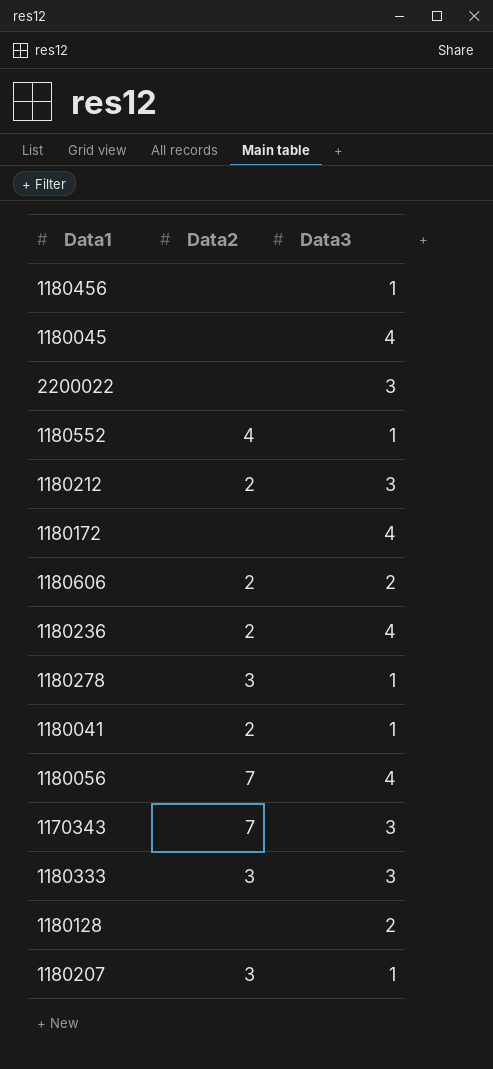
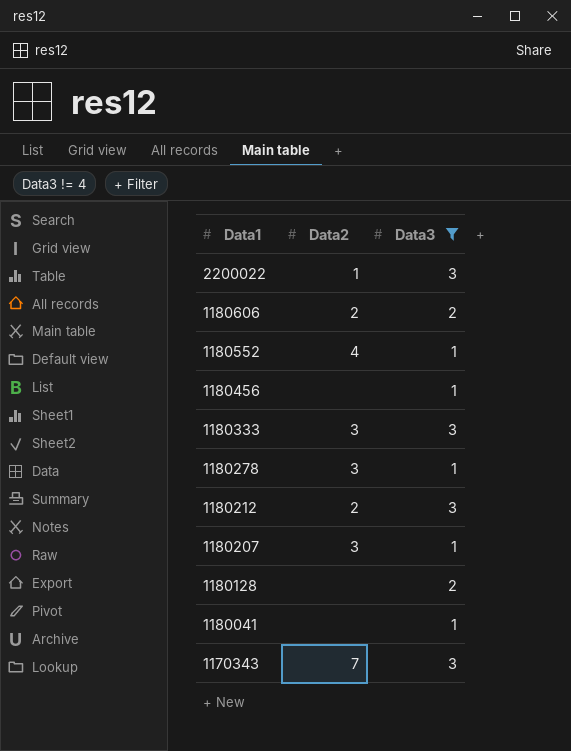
filter: none -> Data3 != 4
row order: none -> Data1 descending
2200022 | Data2: none -> 1
1180041 | Data2: 2 -> none

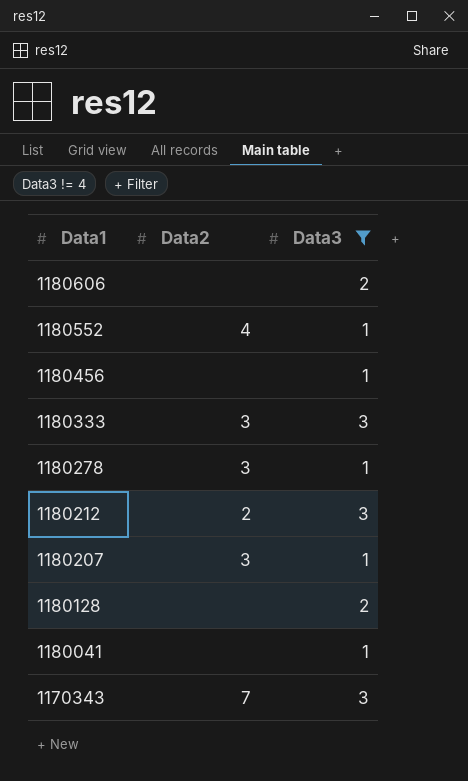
row 2200022: 1 | 3 -> none
1180606 | Data2: 2 -> none

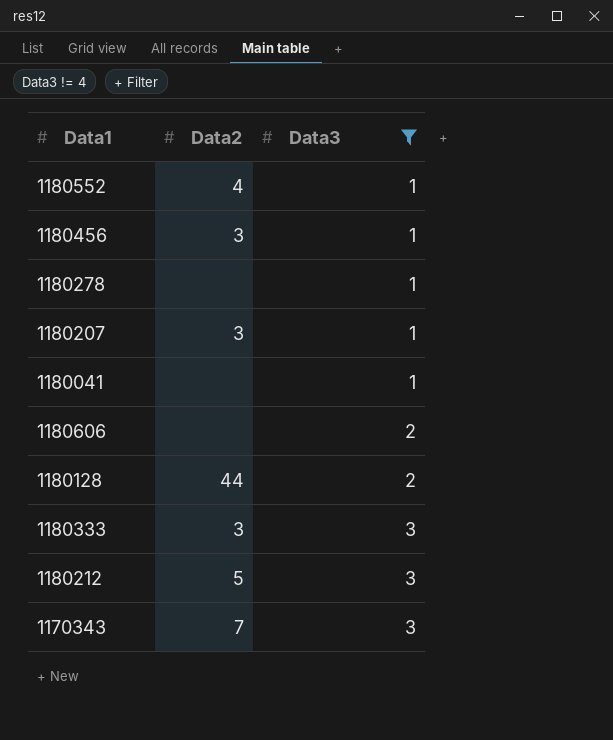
row order: Data1 descending -> Data3 ascending
1180456 | Data2: none -> 3
1180278 | Data2: 3 -> none
1180128 | Data2: none -> 44
1180212 | Data2: 2 -> 5

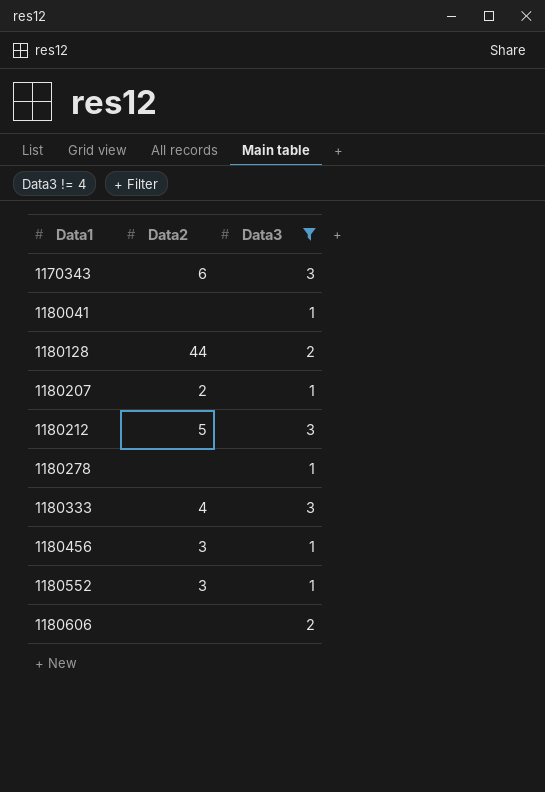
row order: Data3 ascending -> Data1 ascending
1170343 | Data2: 7 -> 6
1180207 | Data2: 3 -> 2
1180333 | Data2: 3 -> 4
1180552 | Data2: 4 -> 3

